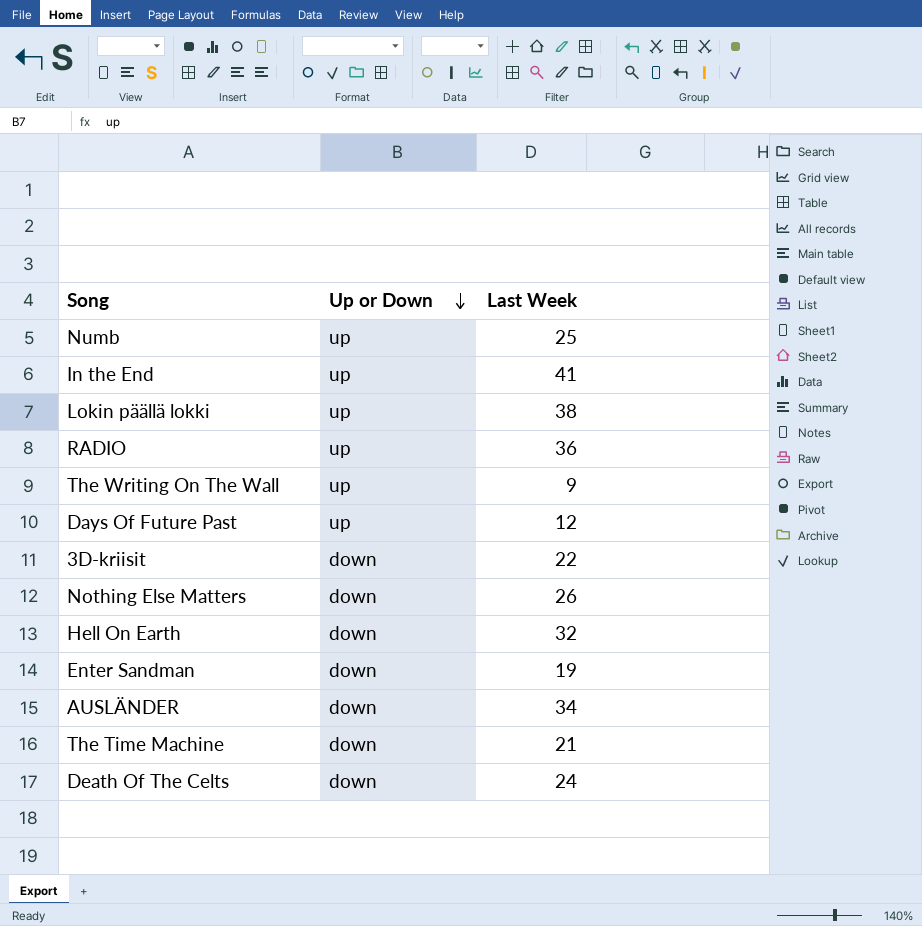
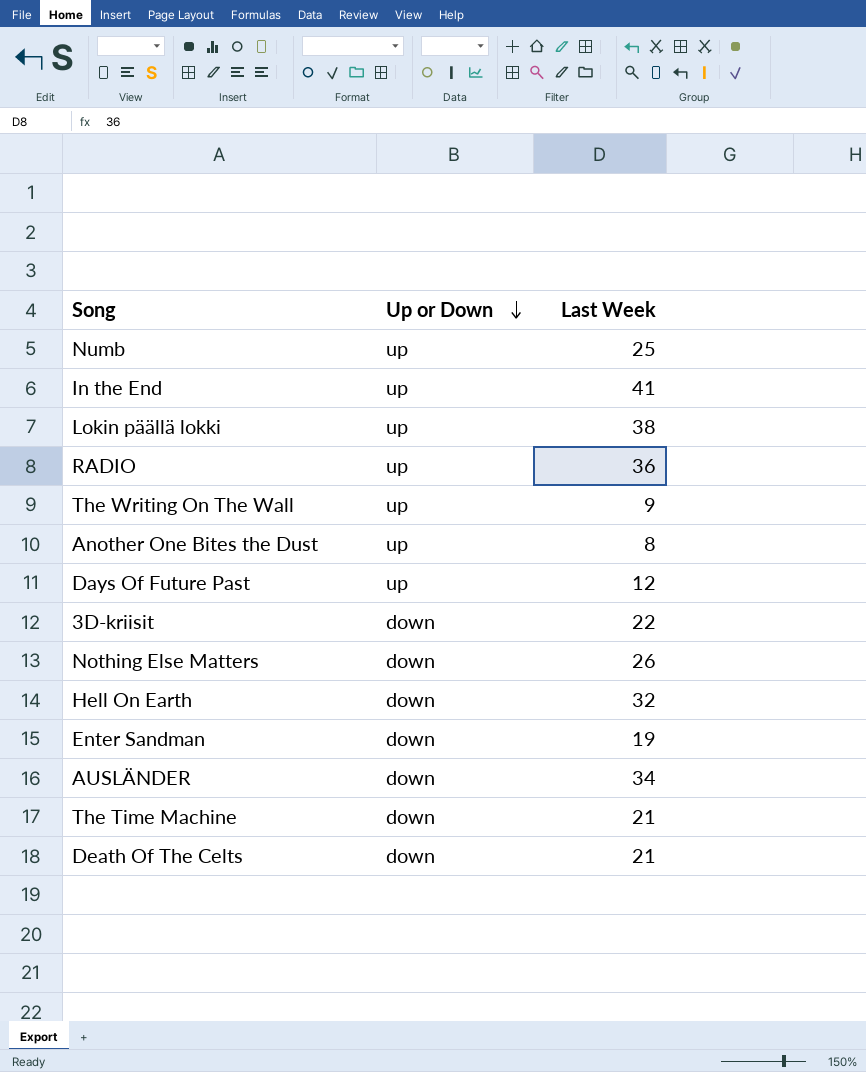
row Another One Bites the Dust: none -> up | 8
Death Of The Celts | Last Week: 24 -> 21

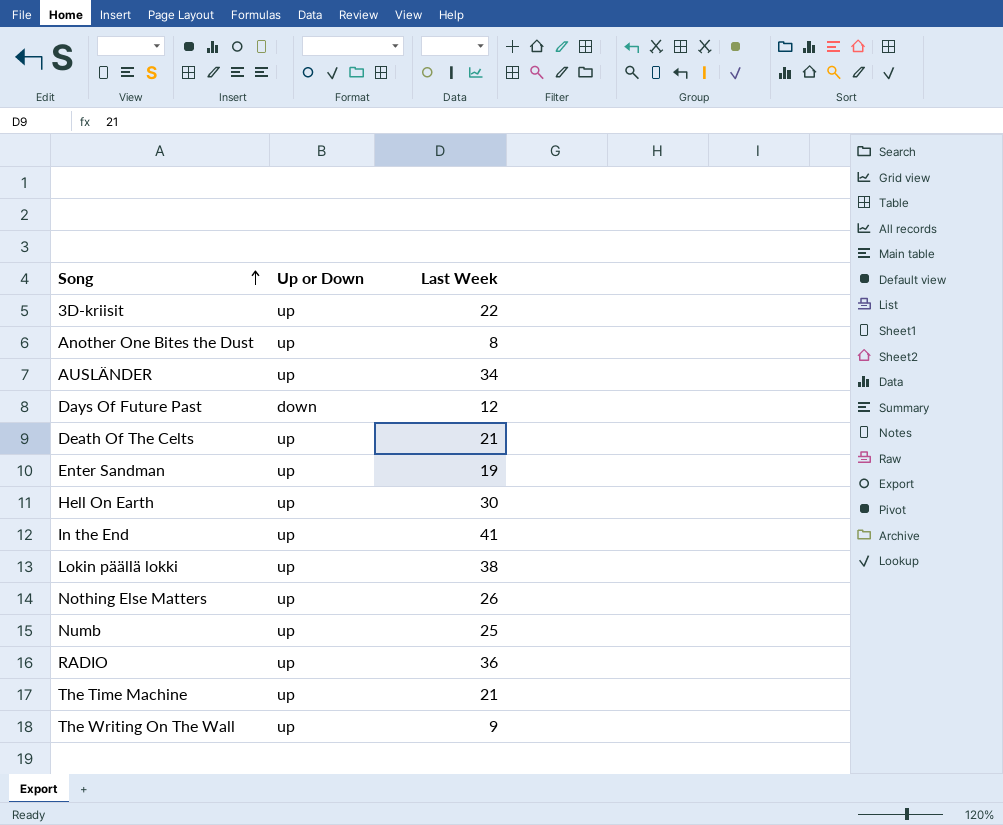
row order: Up or Down descending -> Song ascending
3D-kriisit | Up or Down: down -> up
AUSLÄNDER | Up or Down: down -> up
Days Of Future Past | Up or Down: up -> down
Death Of The Celts | Up or Down: down -> up
Enter Sandman | Up or Down: down -> up
Hell On Earth | Up or Down: down -> up
Hell On Earth | Last Week: 32 -> 30
Nothing Else Matters | Up or Down: down -> up
The Time Machine | Up or Down: down -> up

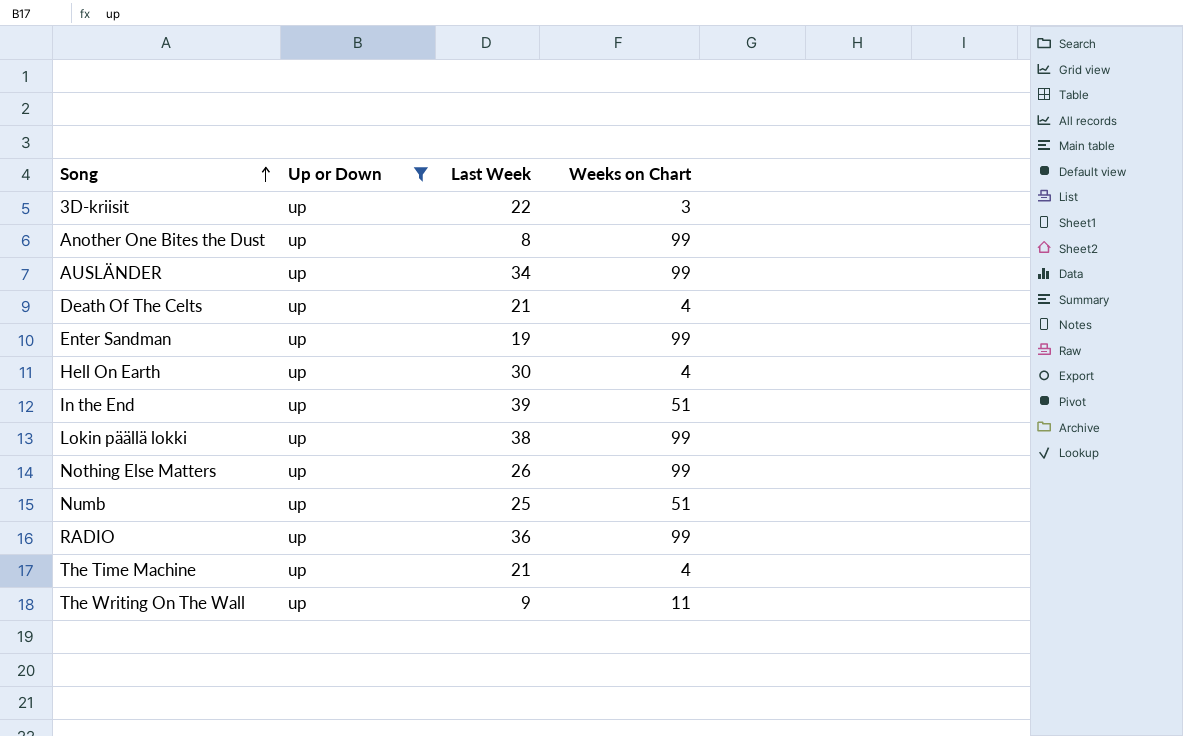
filter: none -> Up or Down = up
column Weeks on Chart | position: none -> 4
In the End | Last Week: 41 -> 39

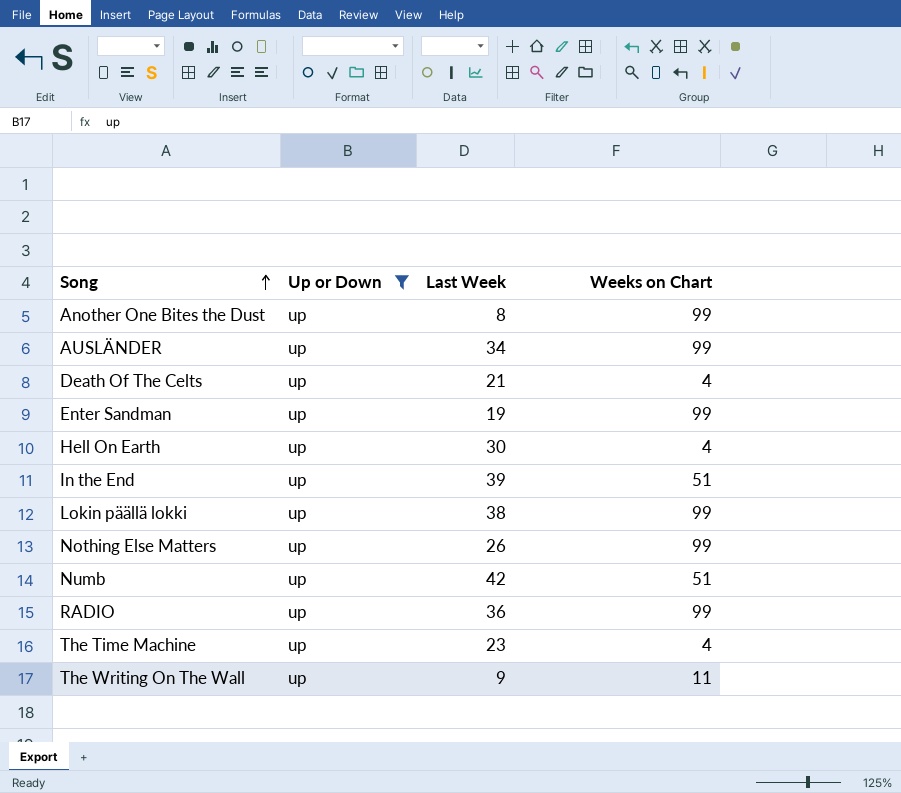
row 3D-kriisit: up | 22 | 3 -> none
Numb | Last Week: 25 -> 42
The Time Machine | Last Week: 21 -> 23

